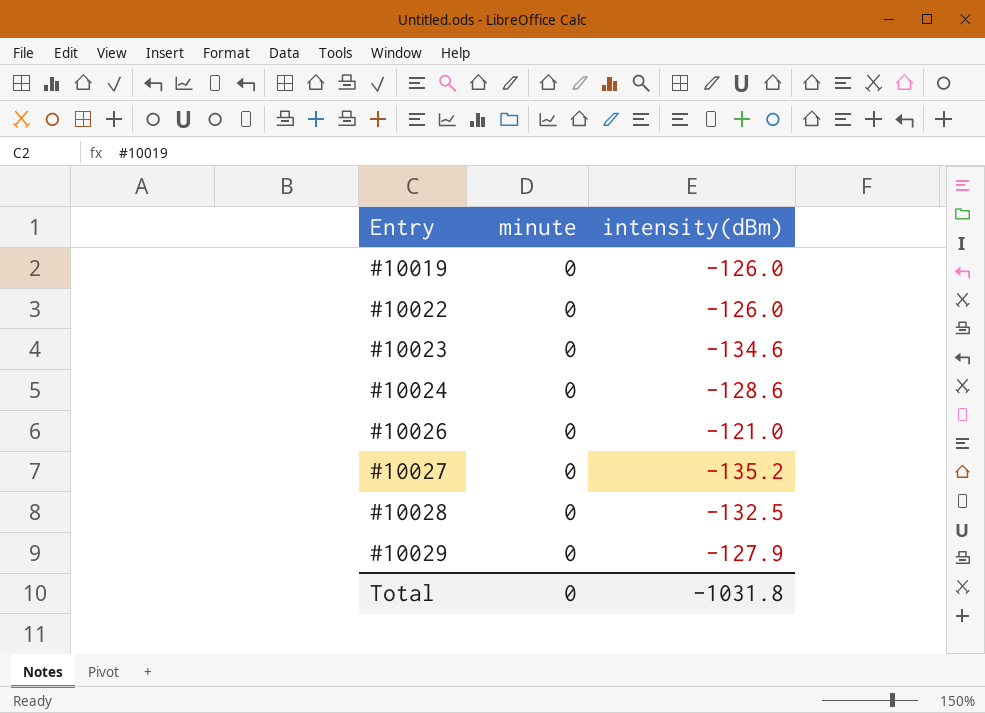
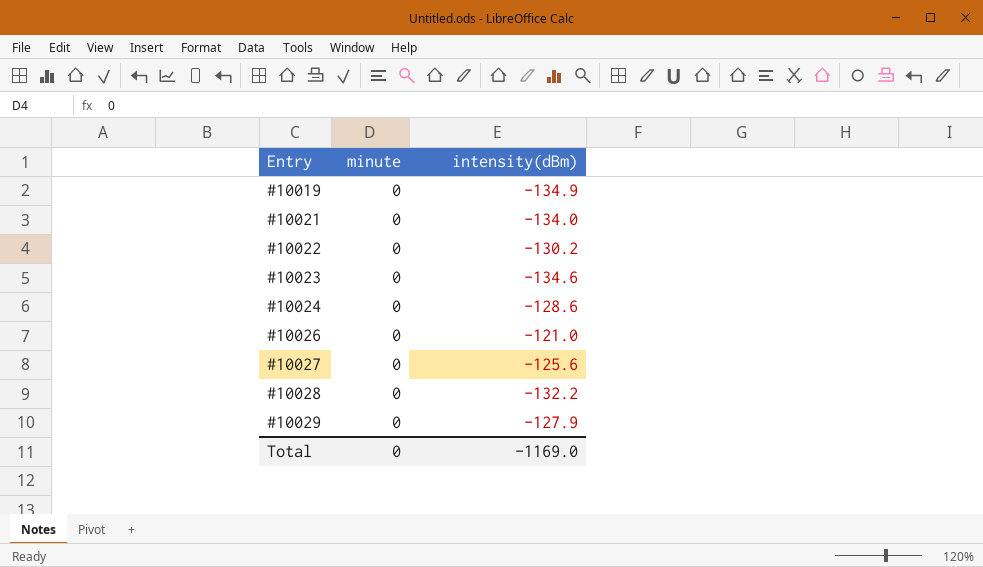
#10019 | intensity(dBm): -126.0 -> -134.9
row #10021: none -> 0 | -134.0
#10022 | intensity(dBm): -126.0 -> -130.2
#10027 | intensity(dBm): -135.2 -> -125.6
#10028 | intensity(dBm): -132.5 -> -132.2
Total | intensity(dBm): -1031.8 -> -1169.0

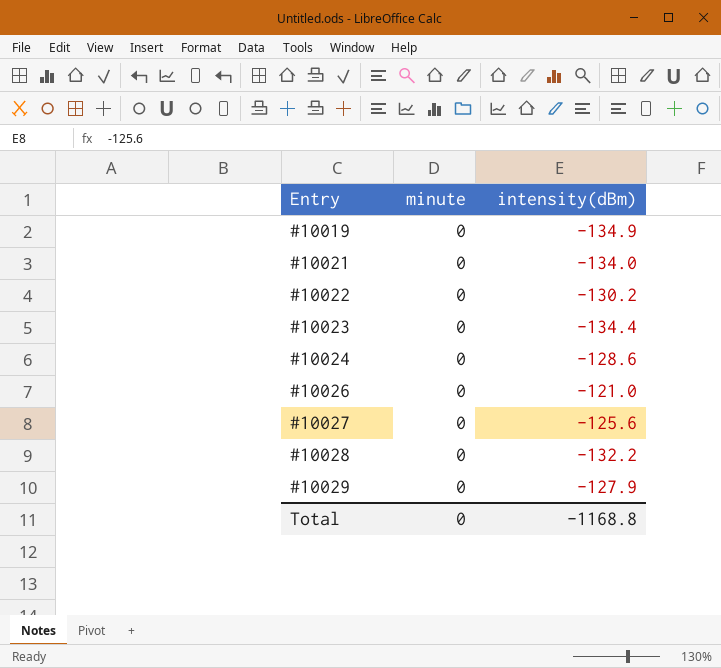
#10023 | intensity(dBm): -134.6 -> -134.4
Total | intensity(dBm): -1169.0 -> -1168.8

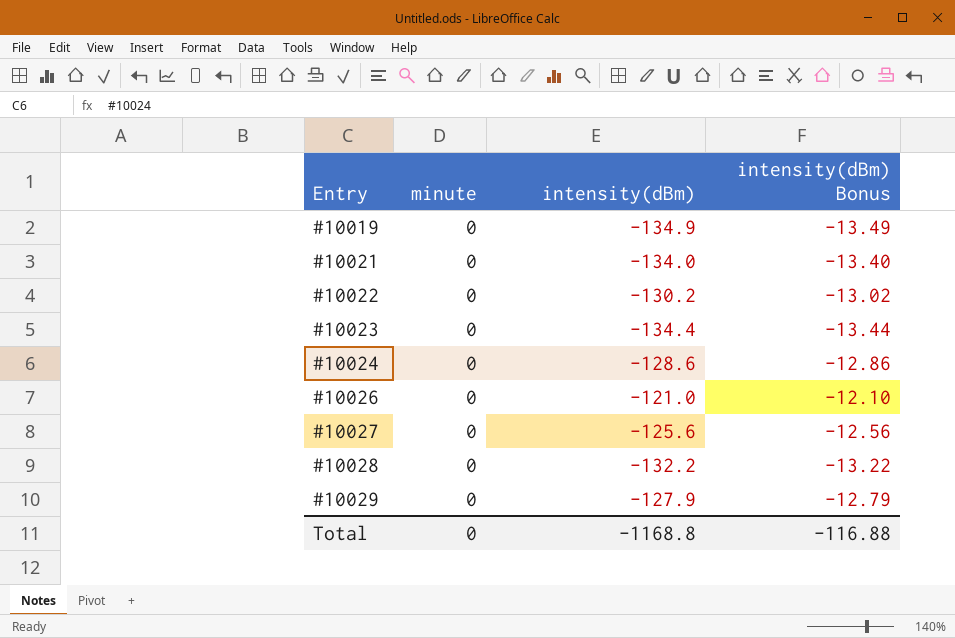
column intensity(dBm) Bonus | formula: none -> [intensity(dBm)] * 0.1

